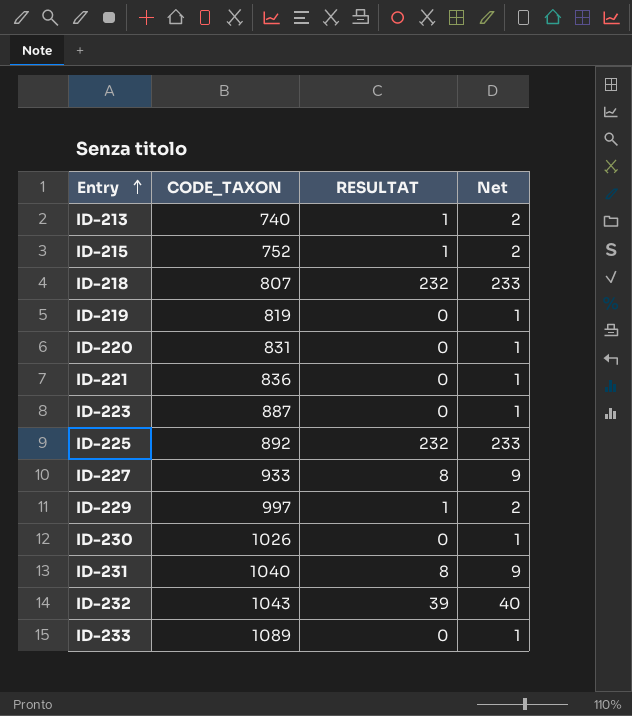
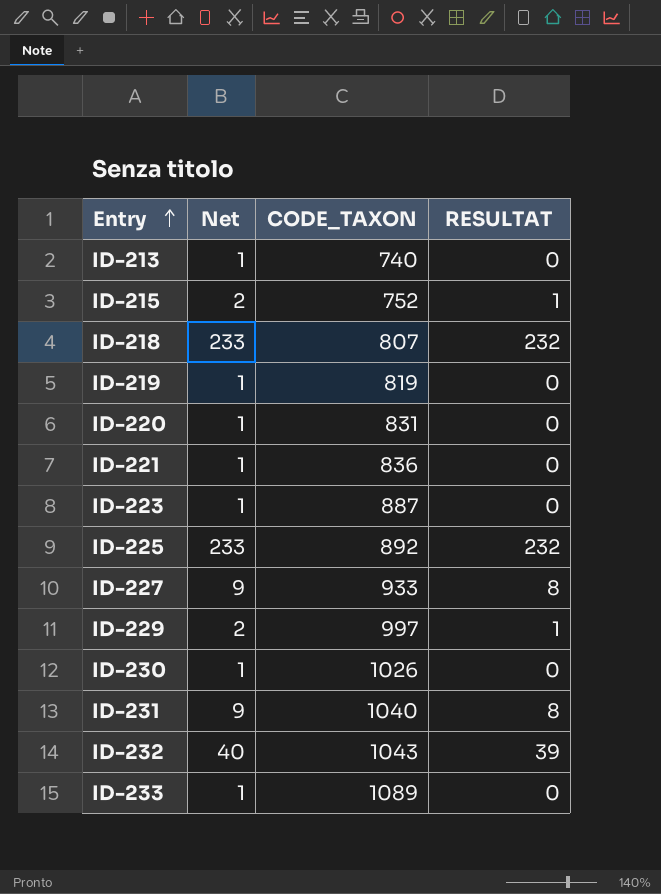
column Net | position: 4 -> 2
ID-213 | Net: 2 -> 1
ID-213 | RESULTAT: 1 -> 0

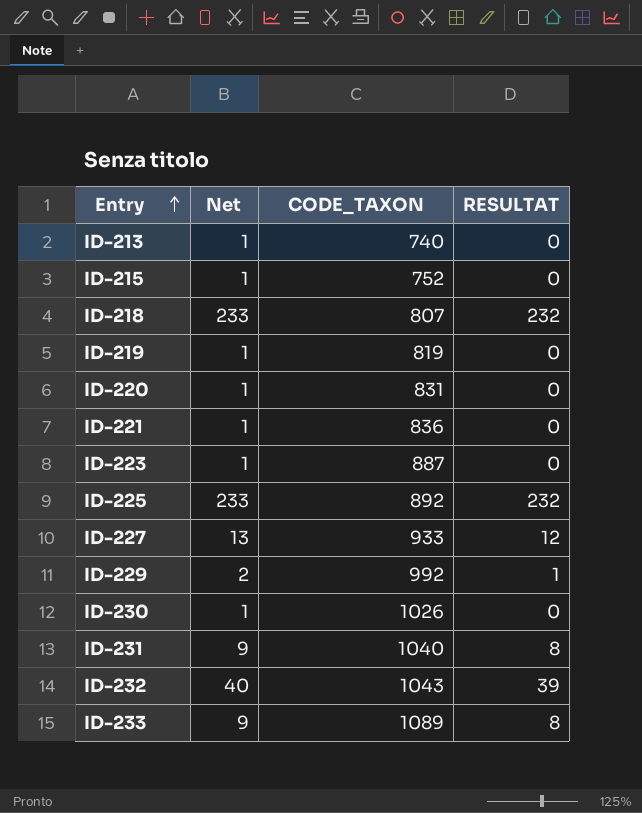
ID-215 | Net: 2 -> 1
ID-215 | RESULTAT: 1 -> 0
ID-227 | Net: 9 -> 13
ID-227 | RESULTAT: 8 -> 12
ID-229 | CODE_TAXON: 997 -> 992
ID-233 | Net: 1 -> 9
ID-233 | RESULTAT: 0 -> 8

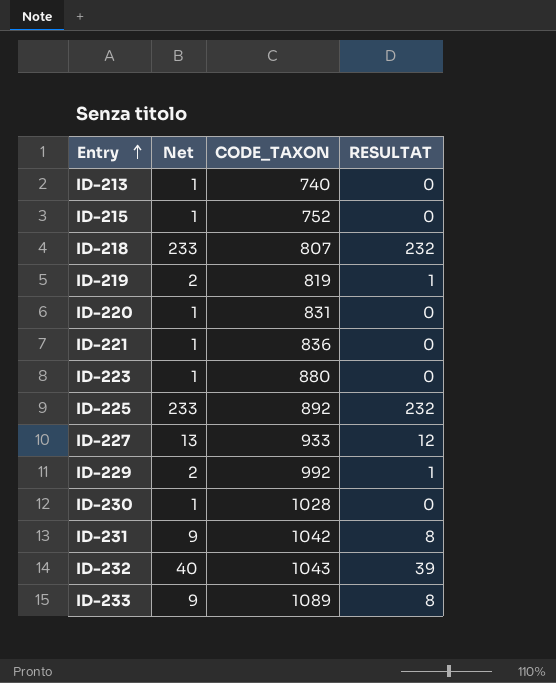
ID-219 | Net: 1 -> 2
ID-219 | RESULTAT: 0 -> 1
ID-223 | CODE_TAXON: 887 -> 880
ID-230 | CODE_TAXON: 1026 -> 1028
ID-231 | CODE_TAXON: 1040 -> 1042

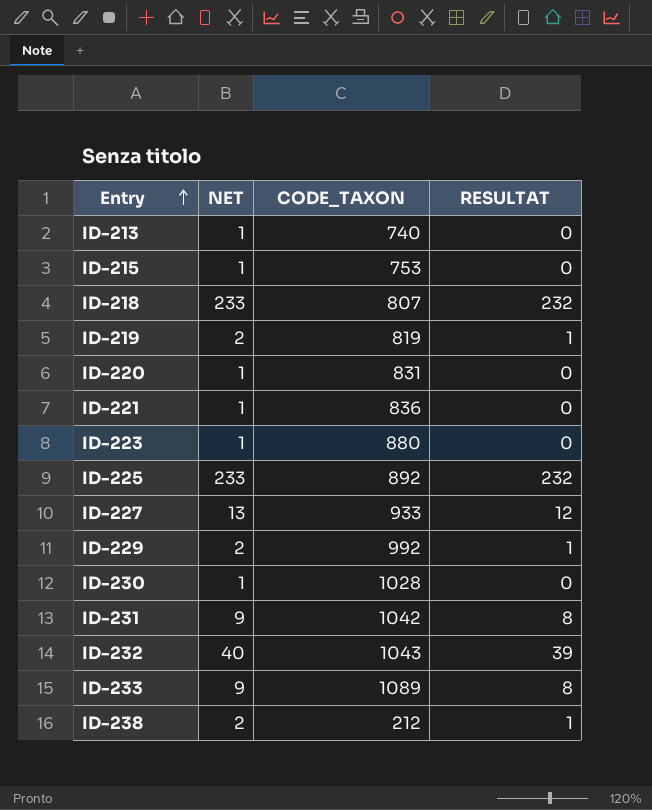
column name: Net -> NET
ID-215 | CODE_TAXON: 752 -> 753
row ID-238: none -> 2 | 212 | 1

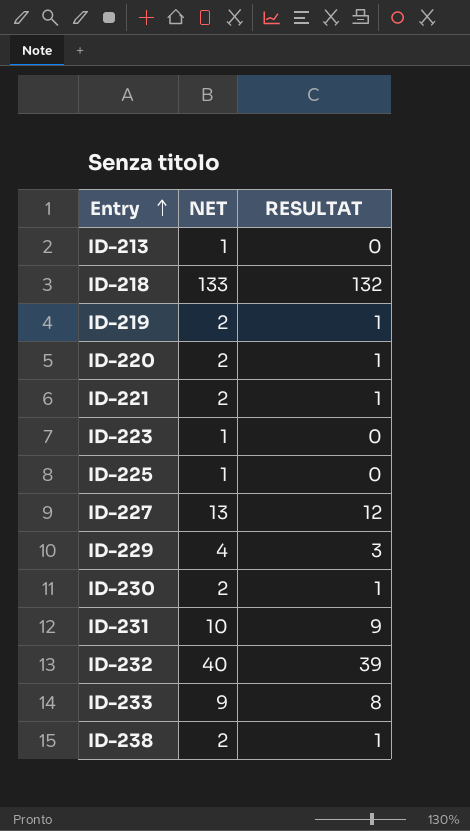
column CODE_TAXON | position: 3 -> none
row ID-215: 1 | 753 | 0 -> none
ID-218 | NET: 233 -> 133
ID-218 | RESULTAT: 232 -> 132
ID-220 | NET: 1 -> 2
ID-220 | RESULTAT: 0 -> 1
ID-221 | NET: 1 -> 2
ID-221 | RESULTAT: 0 -> 1
ID-225 | NET: 233 -> 1
ID-225 | RESULTAT: 232 -> 0
ID-229 | NET: 2 -> 4
ID-229 | RESULTAT: 1 -> 3
ID-230 | NET: 1 -> 2
ID-230 | RESULTAT: 0 -> 1
ID-231 | NET: 9 -> 10
ID-231 | RESULTAT: 8 -> 9

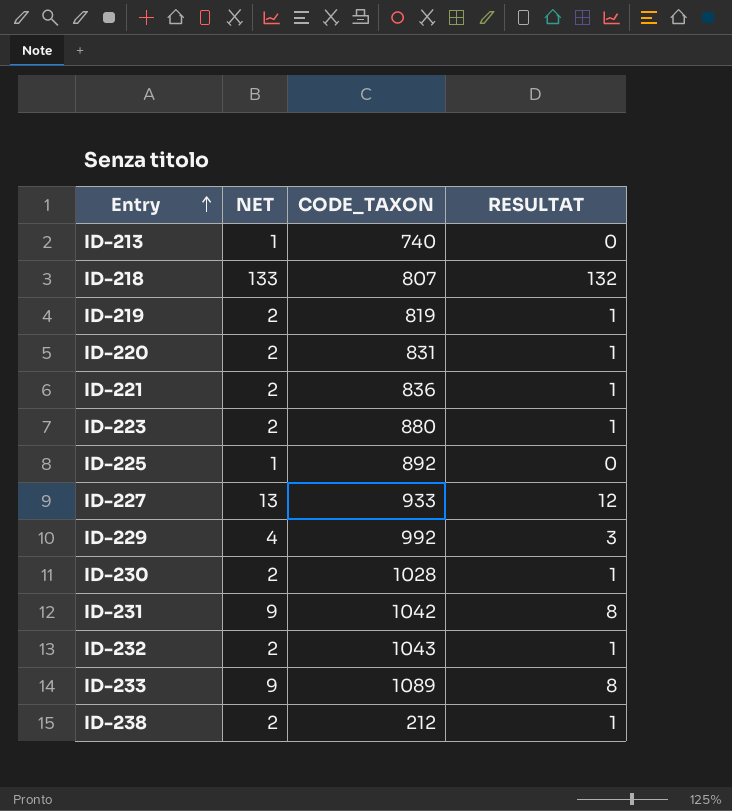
column CODE_TAXON | position: none -> 3
ID-223 | NET: 1 -> 2
ID-223 | RESULTAT: 0 -> 1
ID-231 | NET: 10 -> 9
ID-231 | RESULTAT: 9 -> 8
ID-232 | NET: 40 -> 2
ID-232 | RESULTAT: 39 -> 1

